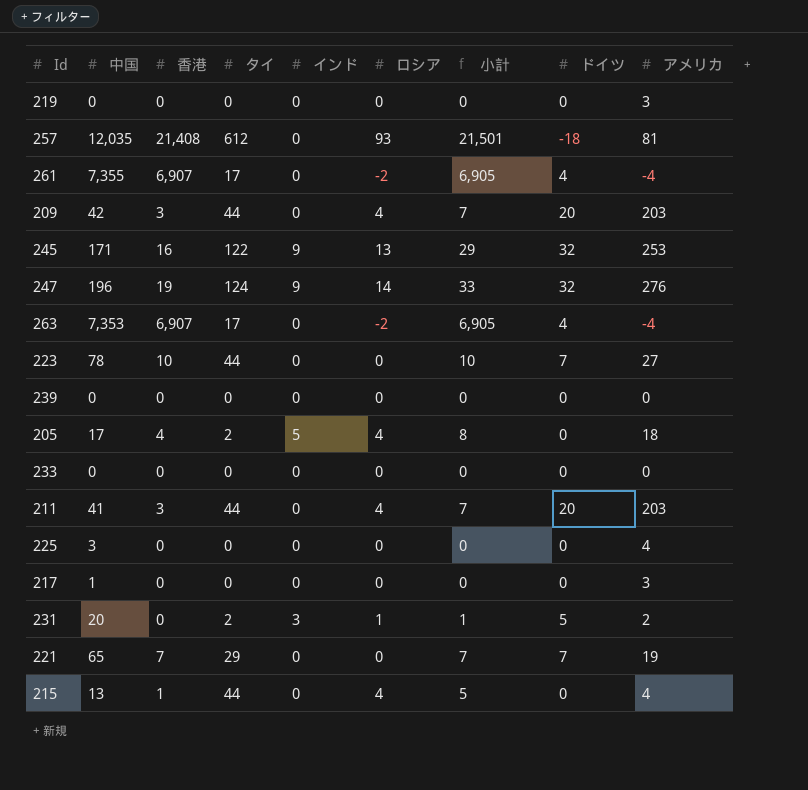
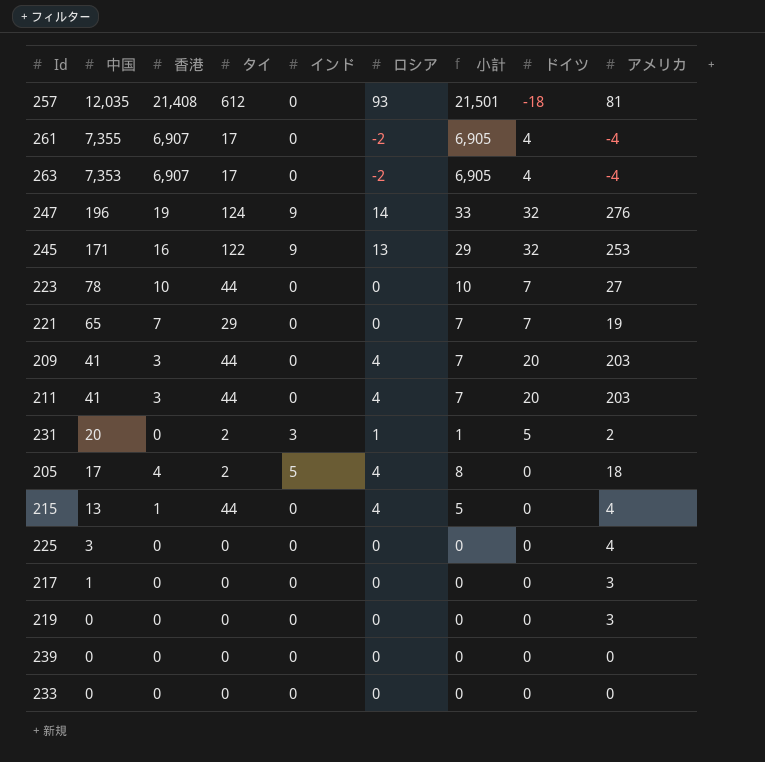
row order: none -> 中国 descending
209 | 中国: 42 -> 41

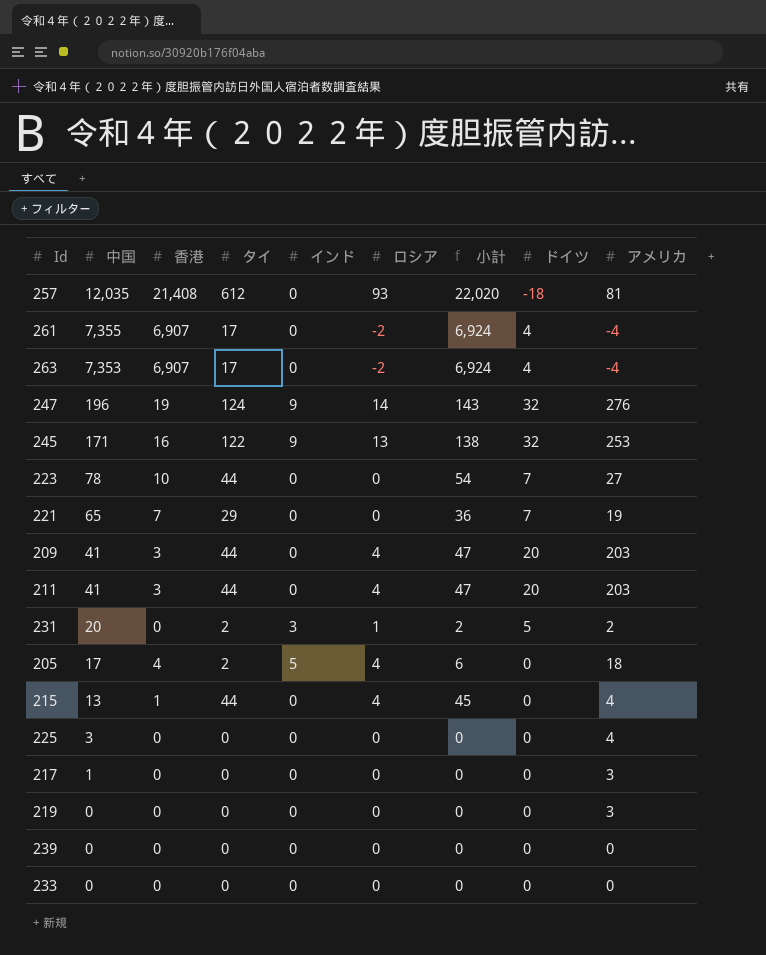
column 小計 | formula: [香港] + [ロシア] -> [香港] + [タイ]

